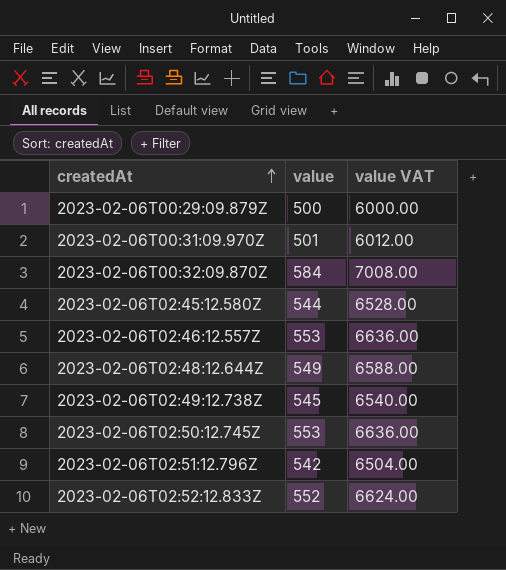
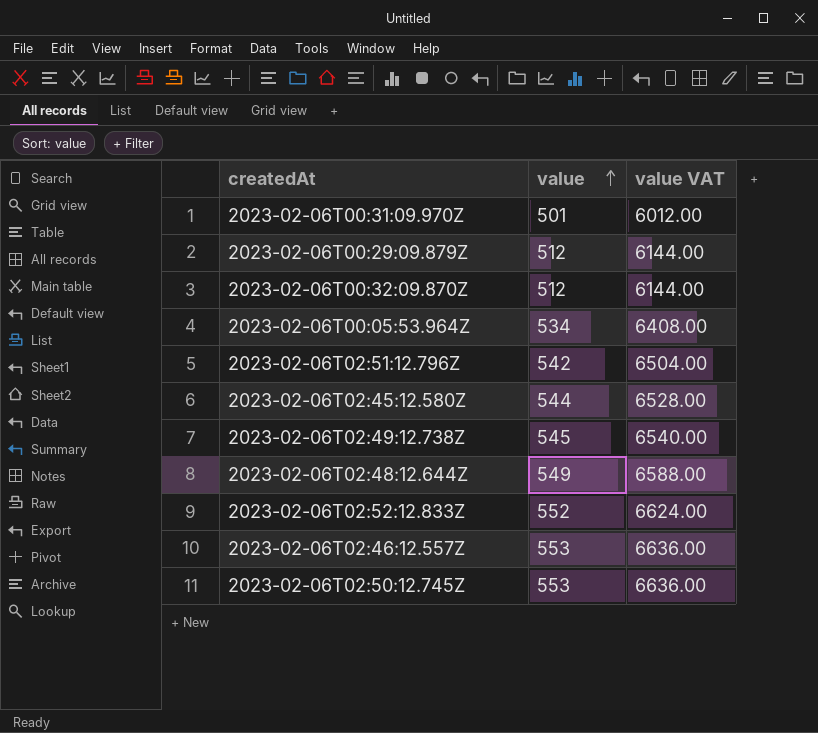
row order: createdAt ascending -> value ascending
2023-02-06T00:29:09.879Z | value: 500 -> 512
2023-02-06T00:29:09.879Z | value VAT: 6000.00 -> 6144.00
2023-02-06T00:32:09.870Z | value: 584 -> 512
2023-02-06T00:32:09.870Z | value VAT: 7008.00 -> 6144.00
row 2023-02-06T00:05:53.964Z: none -> 534 | 6408.00

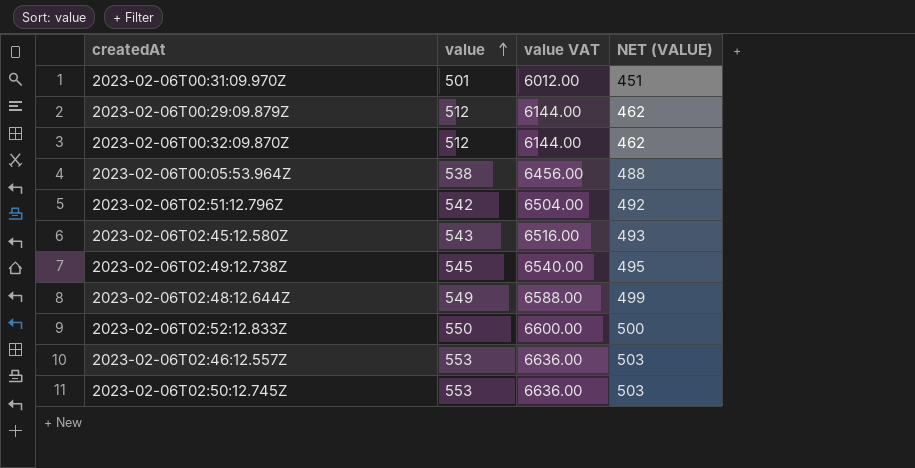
column NET (VALUE) | formula: none -> [value] - 50
2023-02-06T00:05:53.964Z | value: 534 -> 538
2023-02-06T00:05:53.964Z | value VAT: 6408.00 -> 6456.00
2023-02-06T02:45:12.580Z | value: 544 -> 543
2023-02-06T02:45:12.580Z | value VAT: 6528.00 -> 6516.00
2023-02-06T02:52:12.833Z | value: 552 -> 550
2023-02-06T02:52:12.833Z | value VAT: 6624.00 -> 6600.00

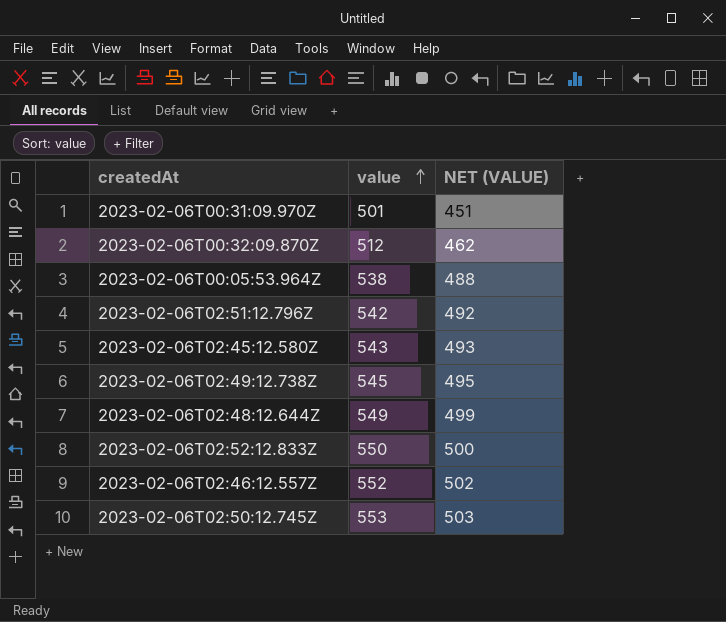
column value VAT | formula: [value] * 12 -> none
row 2023-02-06T00:29:09.879Z: 512 | 6144.00 | 462 -> none
2023-02-06T02:46:12.557Z | value: 553 -> 552
2023-02-06T02:46:12.557Z | NET (VALUE): 503 -> 502

